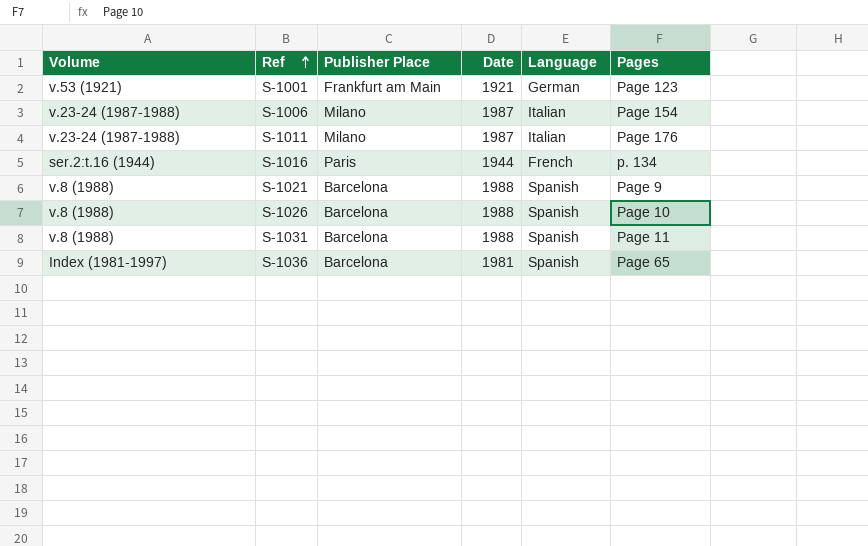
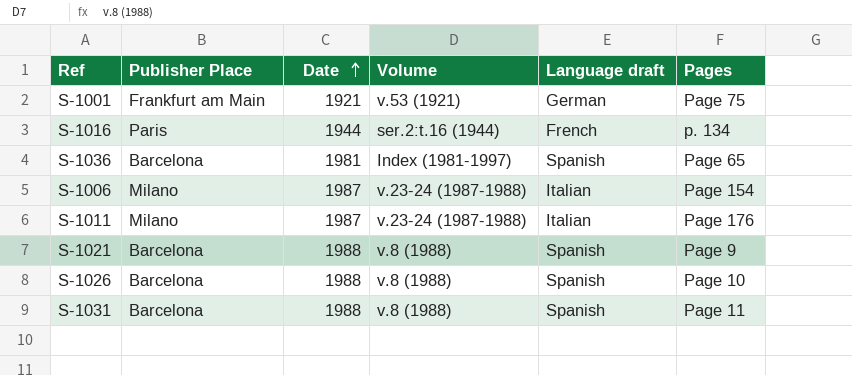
row order: Ref ascending -> Date ascending
column Volume | position: 1 -> 4
column name: Language -> Language draft
S-1001 | Pages: Page 123 -> Page 75

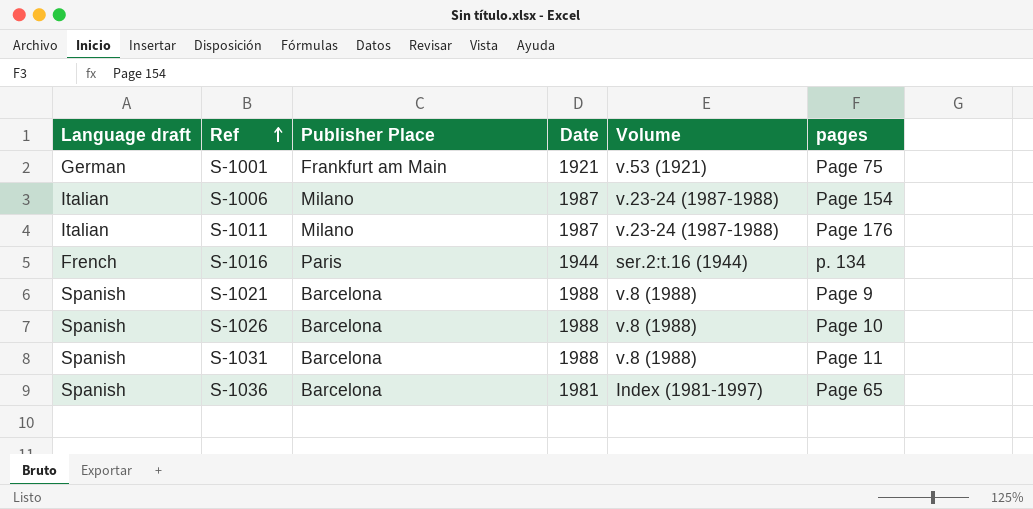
row order: Date ascending -> Ref ascending
column Language draft | position: 5 -> 1
column name: Pages -> pages

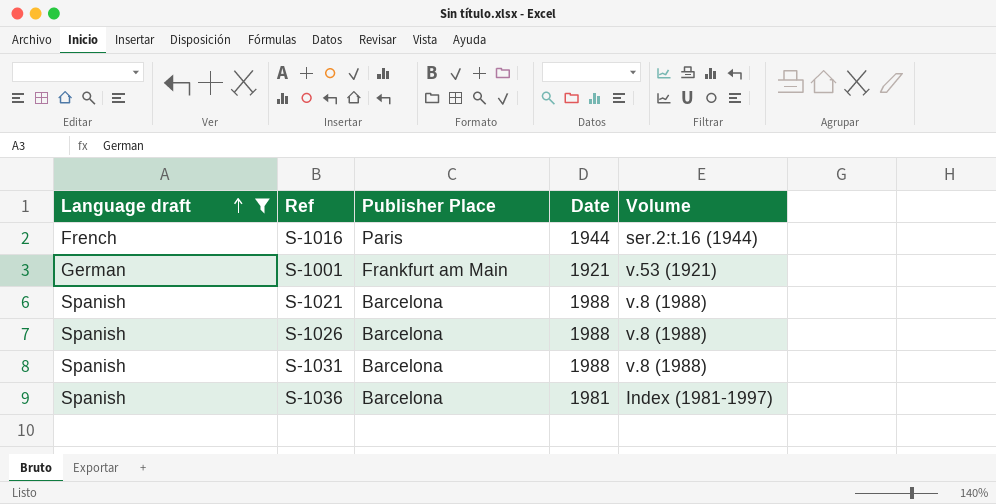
filter: none -> Language draft != Italian
row order: Ref ascending -> Language draft ascending
column pages | position: 6 -> none

